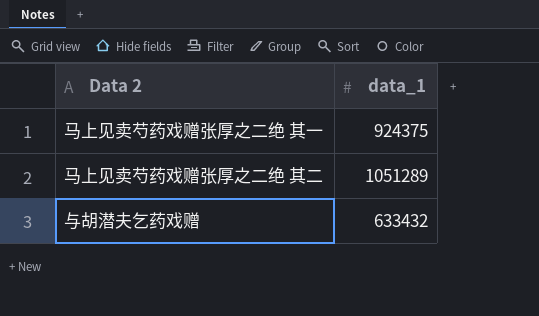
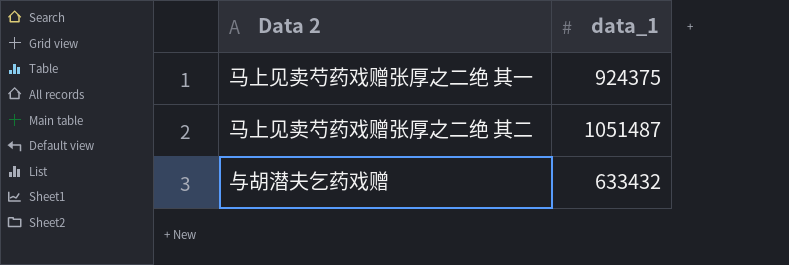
马上见卖芍药戏赠张厚之二绝 其二 | data_1: 1051289 -> 1051487

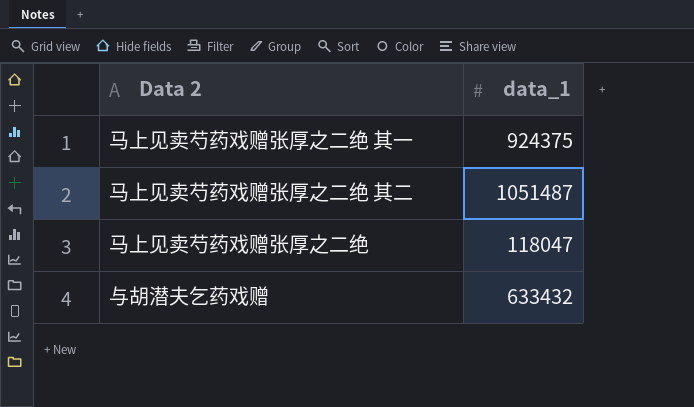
row 马上见卖芍药戏赠张厚之二绝: none -> 118047

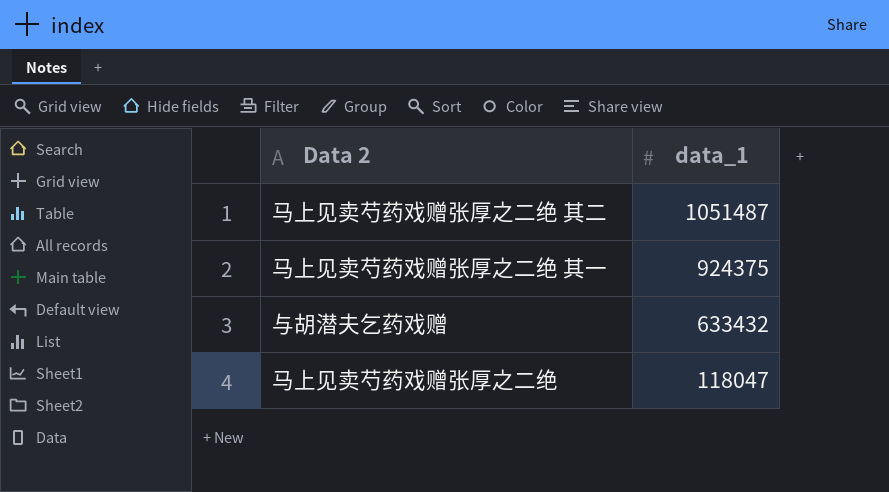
row order: none -> data_1 descending

